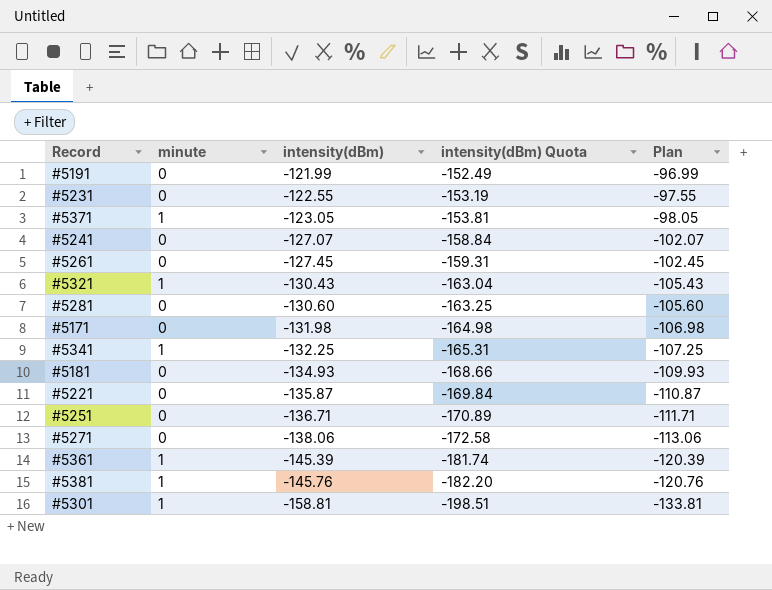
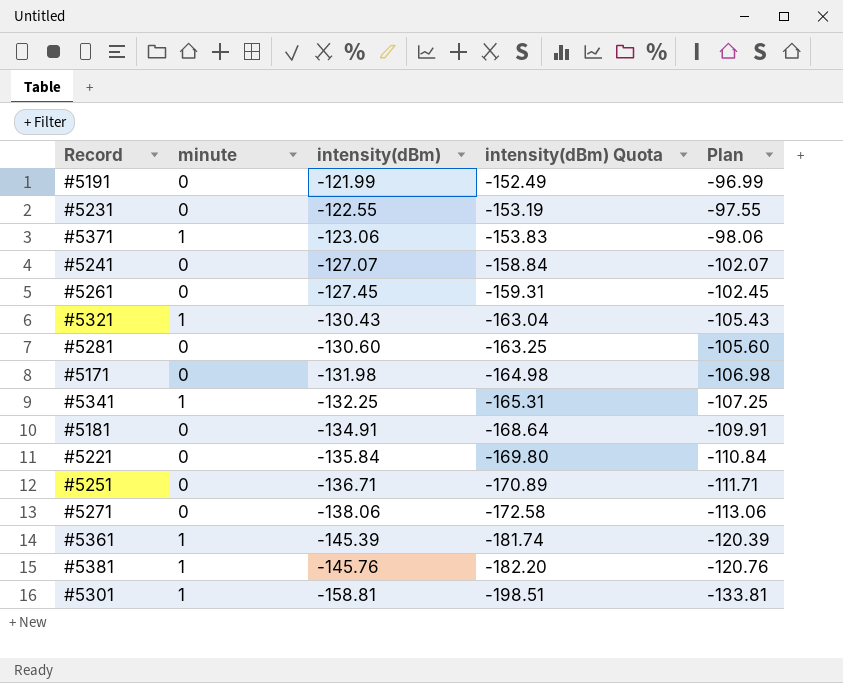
#5371 | intensity(dBm): -123.05 -> -123.06
#5371 | intensity(dBm) Quota: -153.81 -> -153.83
#5371 | Plan: -98.05 -> -98.06
#5181 | intensity(dBm): -134.93 -> -134.91
#5181 | intensity(dBm) Quota: -168.66 -> -168.64
#5181 | Plan: -109.93 -> -109.91
#5221 | intensity(dBm): -135.87 -> -135.84
#5221 | intensity(dBm) Quota: -169.84 -> -169.80
#5221 | Plan: -110.87 -> -110.84

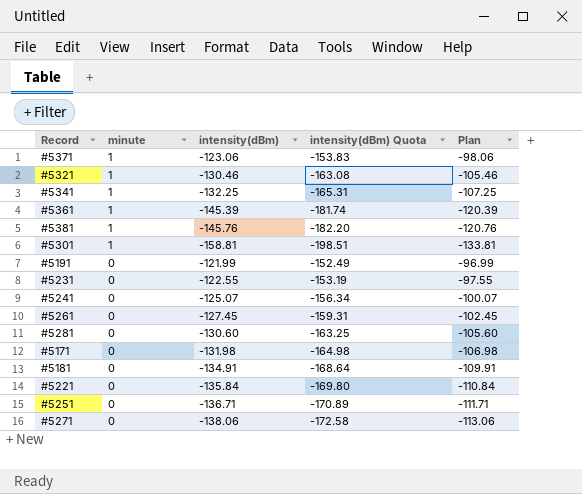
row order: intensity(dBm) descending -> minute descending
#5321 | intensity(dBm): -130.43 -> -130.46
#5321 | intensity(dBm) Quota: -163.04 -> -163.08
#5321 | Plan: -105.43 -> -105.46
#5241 | intensity(dBm): -127.07 -> -125.07
#5241 | intensity(dBm) Quota: -158.84 -> -156.34
#5241 | Plan: -102.07 -> -100.07

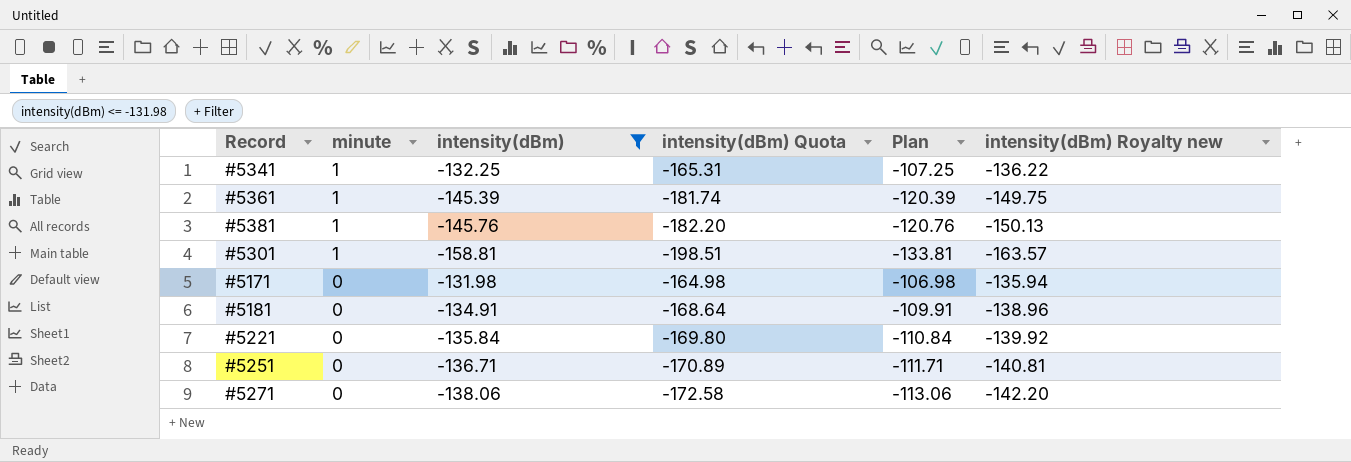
filter: none -> intensity(dBm) <= -131.98
column intensity(dBm) Royalty new | formula: none -> [intensity(dBm)] * 1.03

